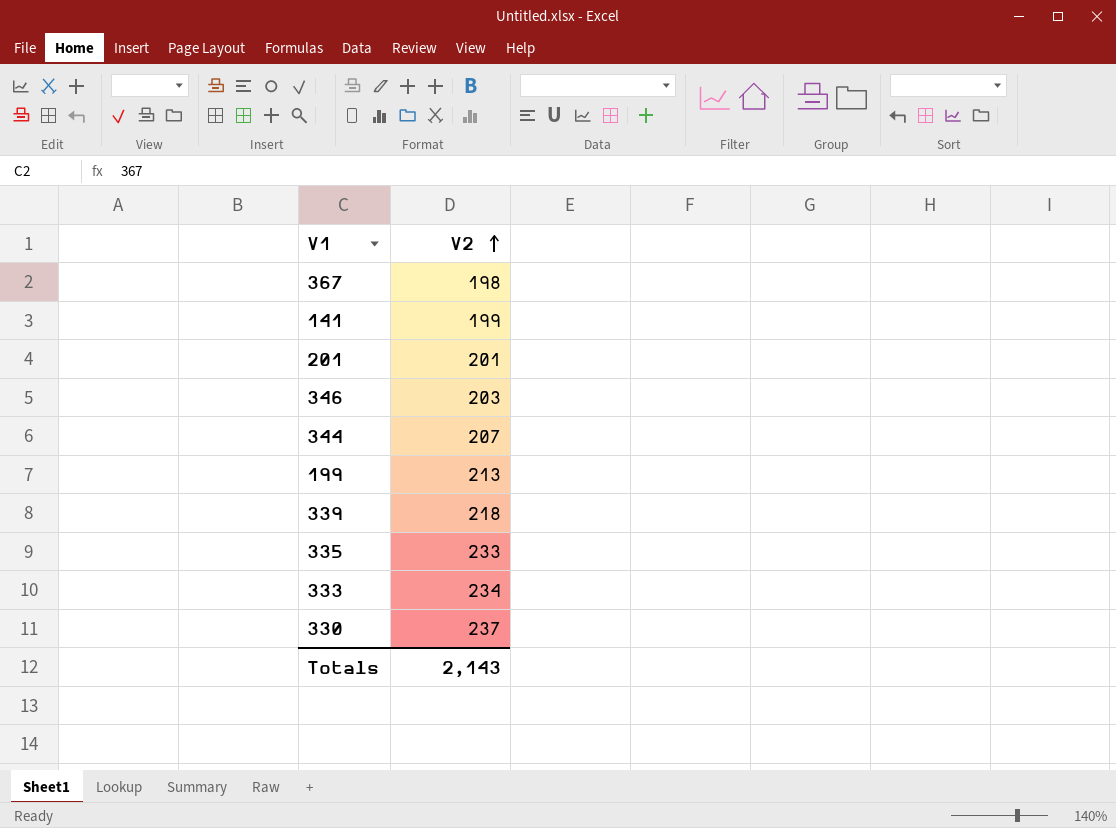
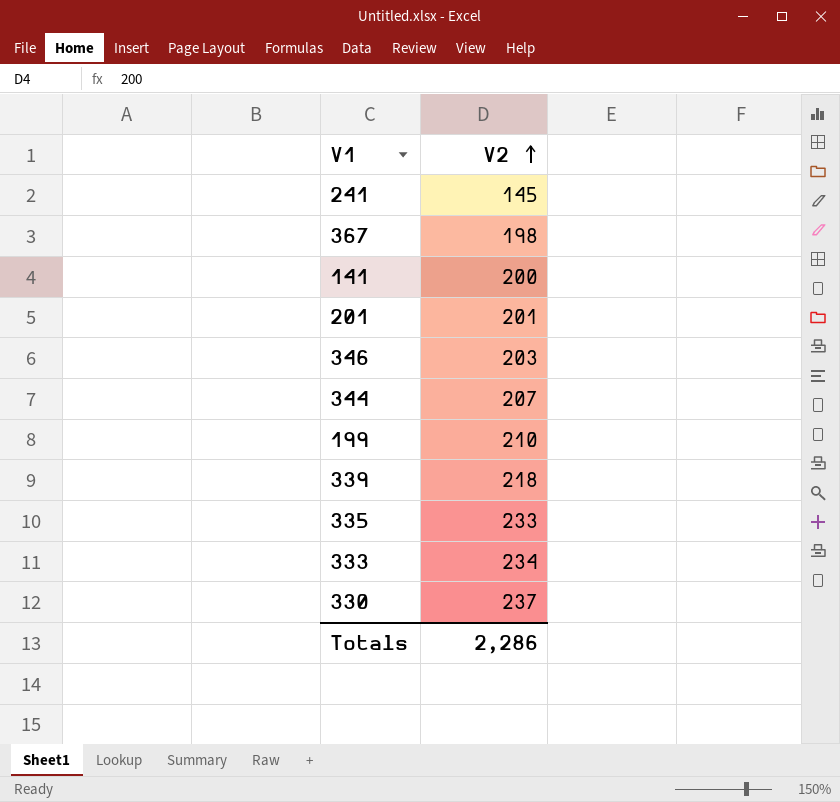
row 241: none -> 145
141 | V2: 199 -> 200
199 | V2: 213 -> 210
Totals | V2: 2,143 -> 2,286

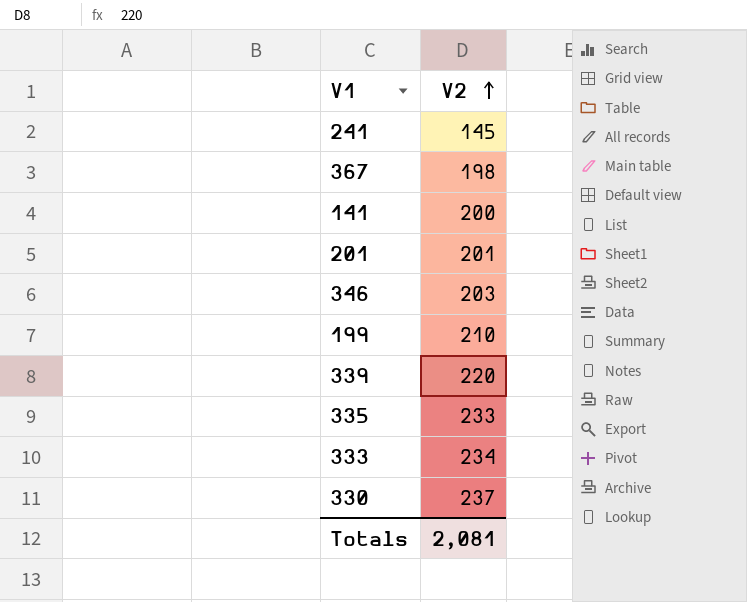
row 344: 207 -> none
339 | V2: 218 -> 220
Totals | V2: 2,286 -> 2,081

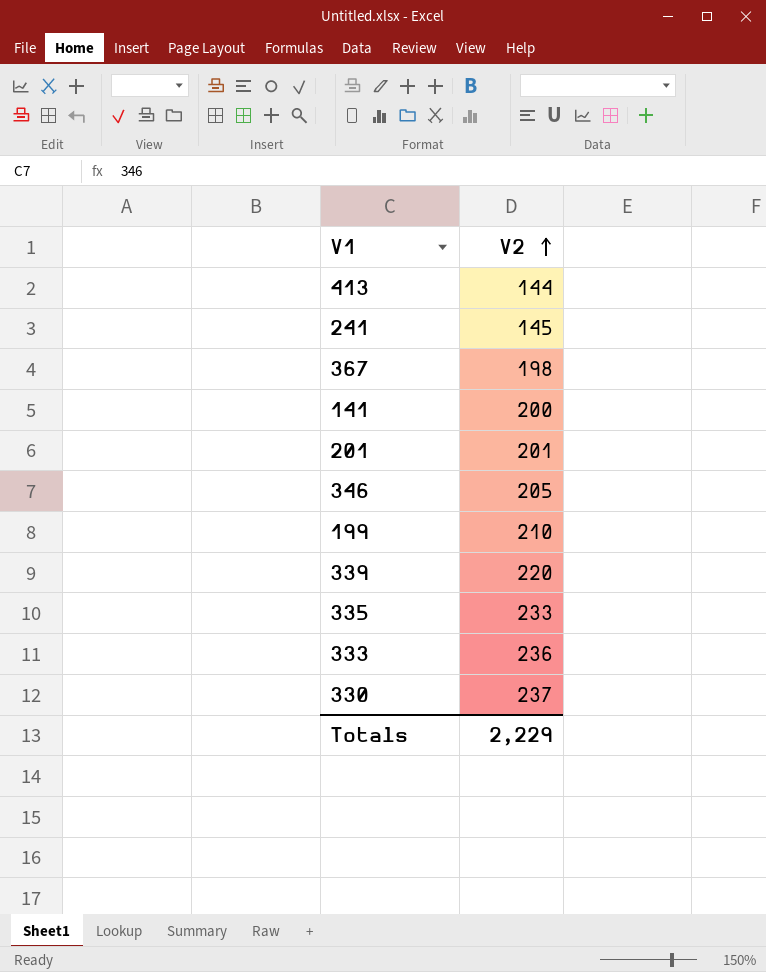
row 413: none -> 144
346 | V2: 203 -> 205
333 | V2: 234 -> 236
Totals | V2: 2,081 -> 2,229

